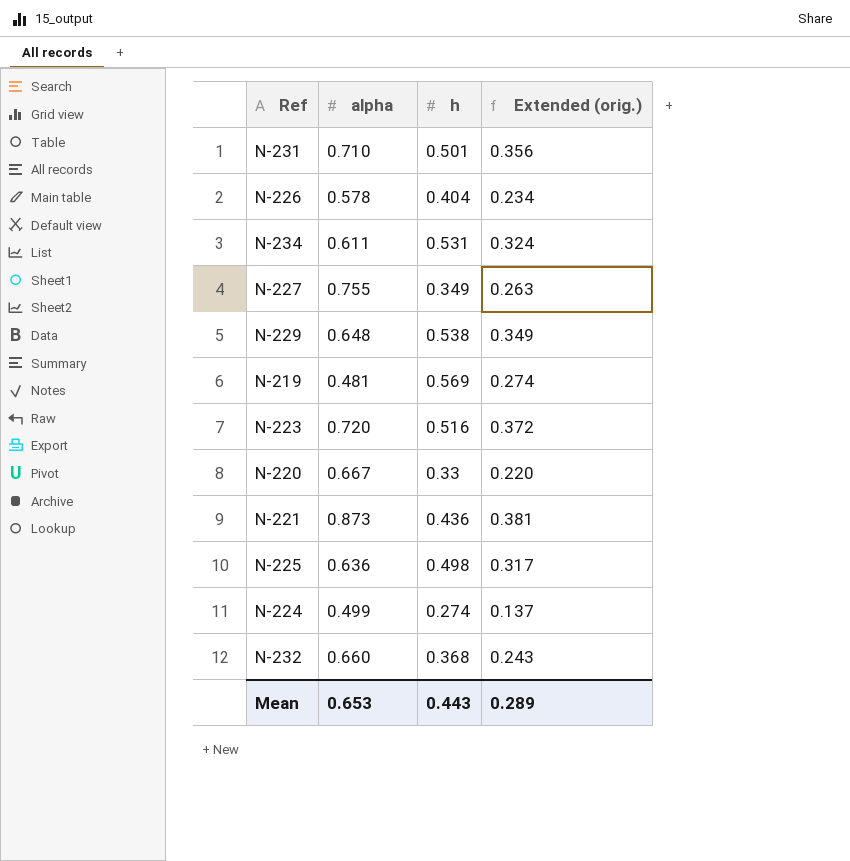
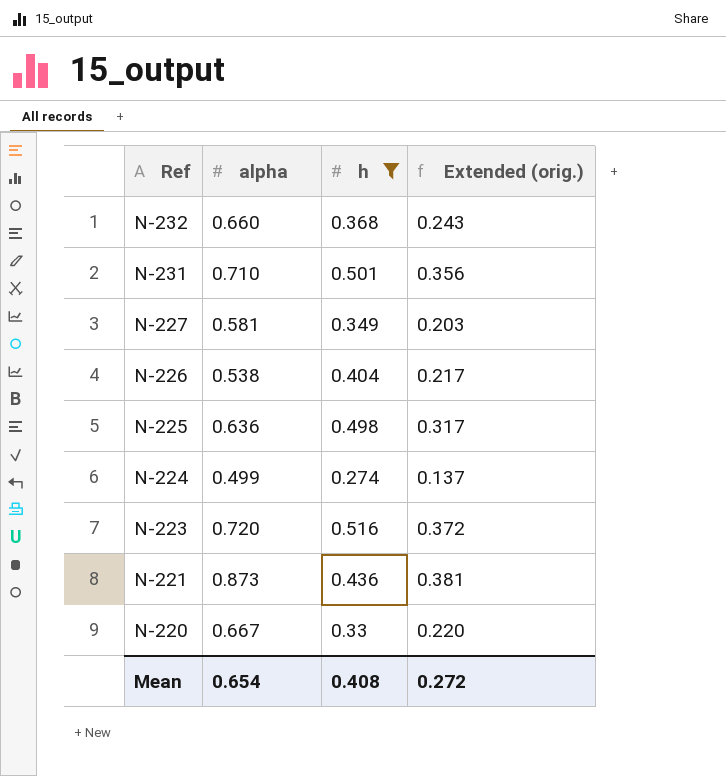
filter: none -> h <= 0.516
row order: none -> Ref descending
N-227 | alpha: 0.755 -> 0.581
N-227 | Extended (orig.): 0.263 -> 0.203
N-226 | alpha: 0.578 -> 0.538
N-226 | Extended (orig.): 0.234 -> 0.217
Mean | alpha: 0.653 -> 0.654
Mean | h: 0.443 -> 0.408
Mean | Extended (orig.): 0.289 -> 0.272

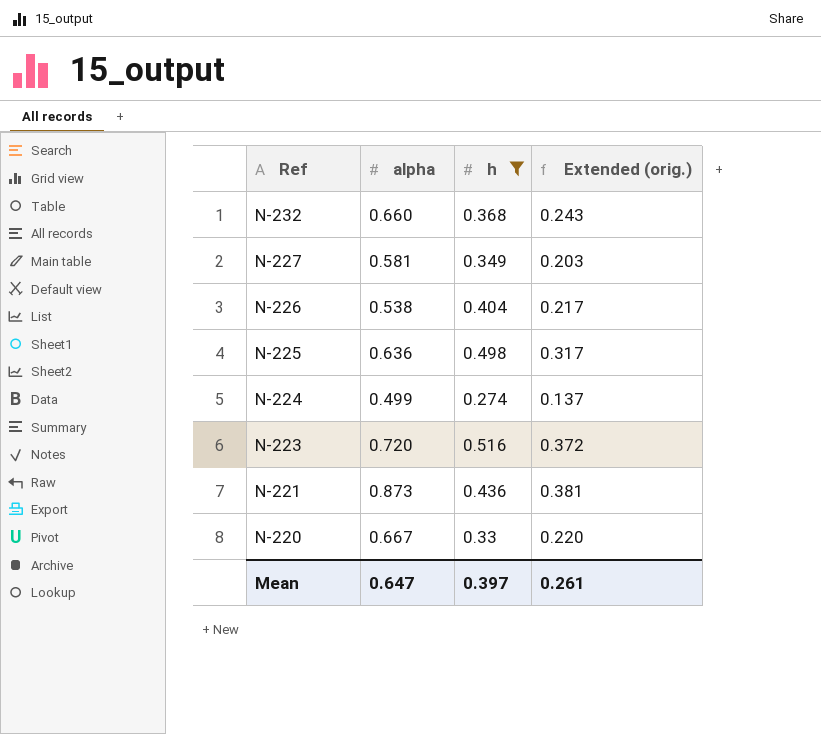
row N-231: 0.710 | 0.501 | 0.356 -> none
Mean | alpha: 0.654 -> 0.647
Mean | h: 0.408 -> 0.397
Mean | Extended (orig.): 0.272 -> 0.261

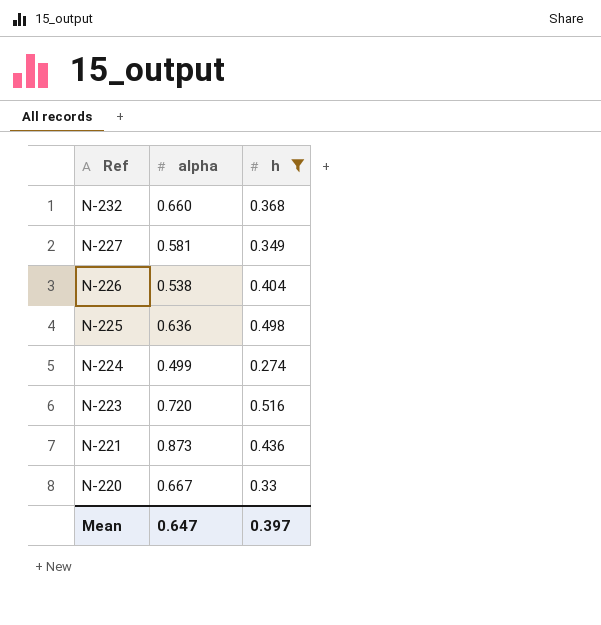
column Extended (orig.) | formula: [alpha] * [h] -> none

